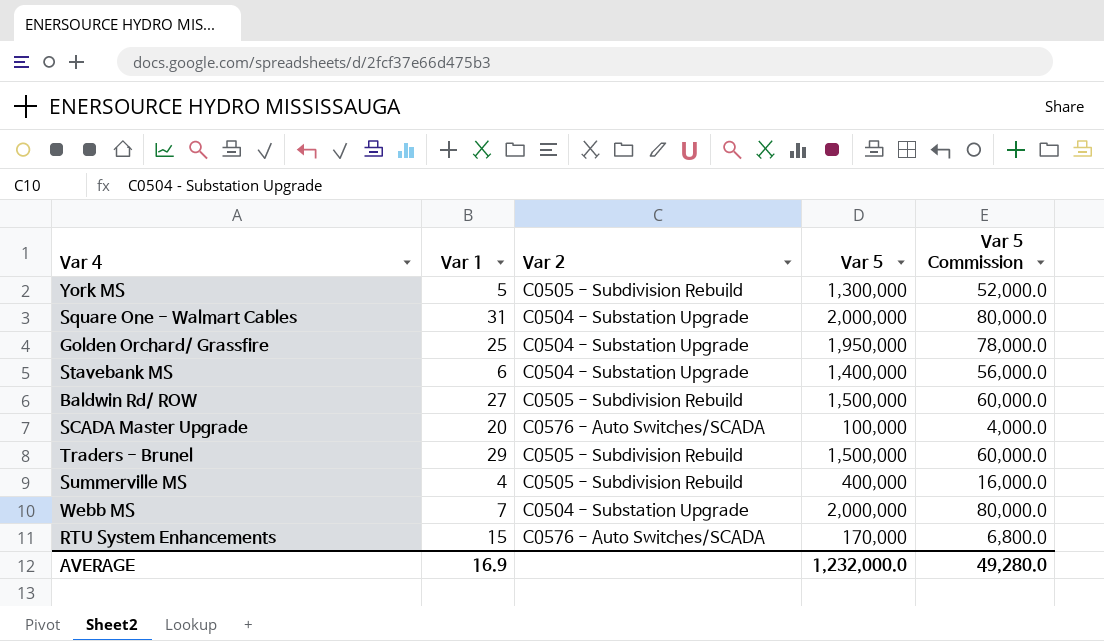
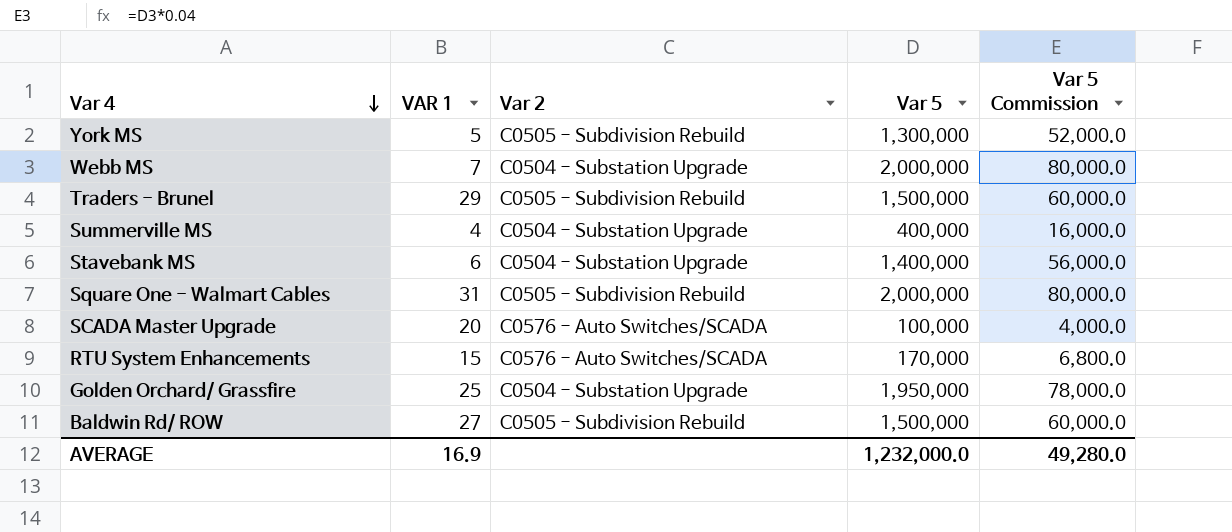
row order: none -> Var 4 descending
column name: Var 1 -> VAR 1
Summerville MS | Var 2: C0505 - Subdivision Rebuild -> C0504 - Substation Upgrade
Square One - Walmart Cables | Var 2: C0504 - Substation Upgrade -> C0505 - Subdivision Rebuild

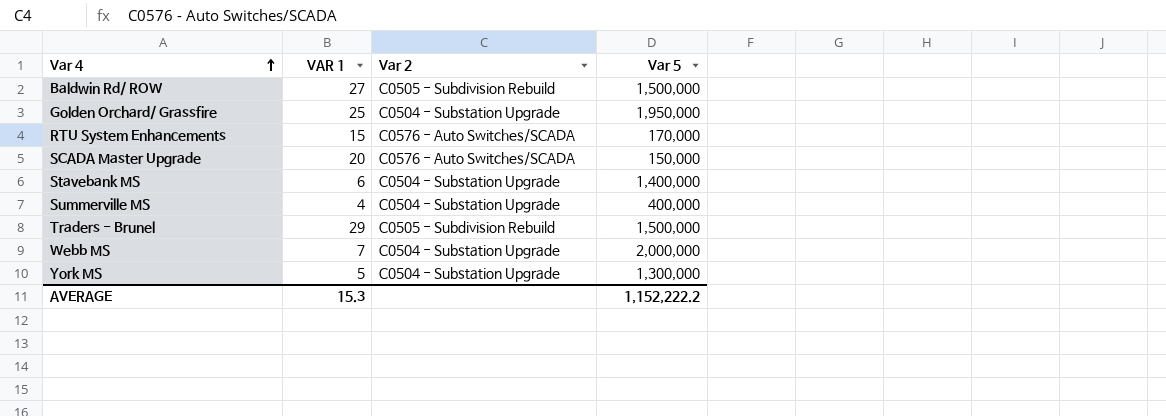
row order: Var 4 descending -> Var 4 ascending
column Var 5 Commission | formula: [Var 5] * 0.04 -> none
row Square One - Walmart Cables: 31 | C0505 - Subdivision Rebuild | 2,000,000 | 80,000.0 -> none
SCADA Master Upgrade | Var 5: 100,000 -> 150,000
York MS | Var 2: C0505 - Subdivision Rebuild -> C0504 - Substation Upgrade
AVERAGE | VAR 1: 16.9 -> 15.3
AVERAGE | Var 5: 1,232,000.0 -> 1,152,222.2

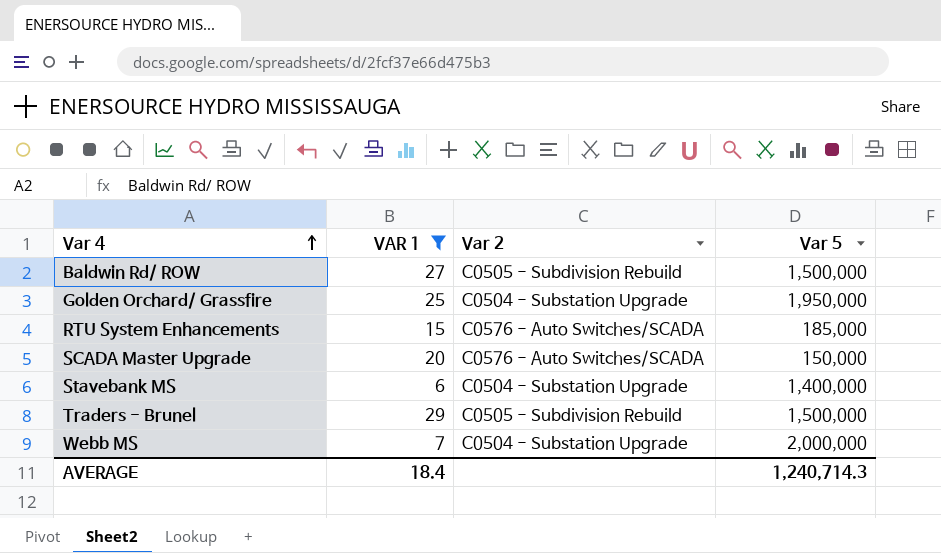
filter: none -> VAR 1 >= 6
RTU System Enhancements | Var 5: 170,000 -> 185,000
AVERAGE | VAR 1: 15.3 -> 18.4
AVERAGE | Var 5: 1,152,222.2 -> 1,240,714.3

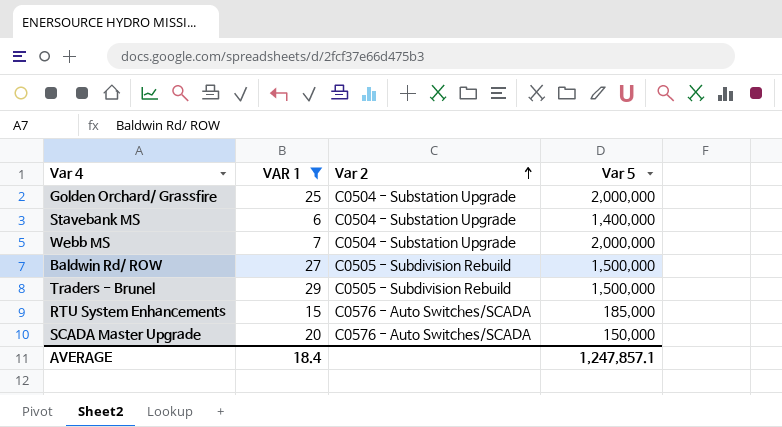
row order: Var 4 ascending -> Var 2 ascending
Golden Orchard/ Grassfire | Var 5: 1,950,000 -> 2,000,000
AVERAGE | Var 5: 1,240,714.3 -> 1,247,857.1

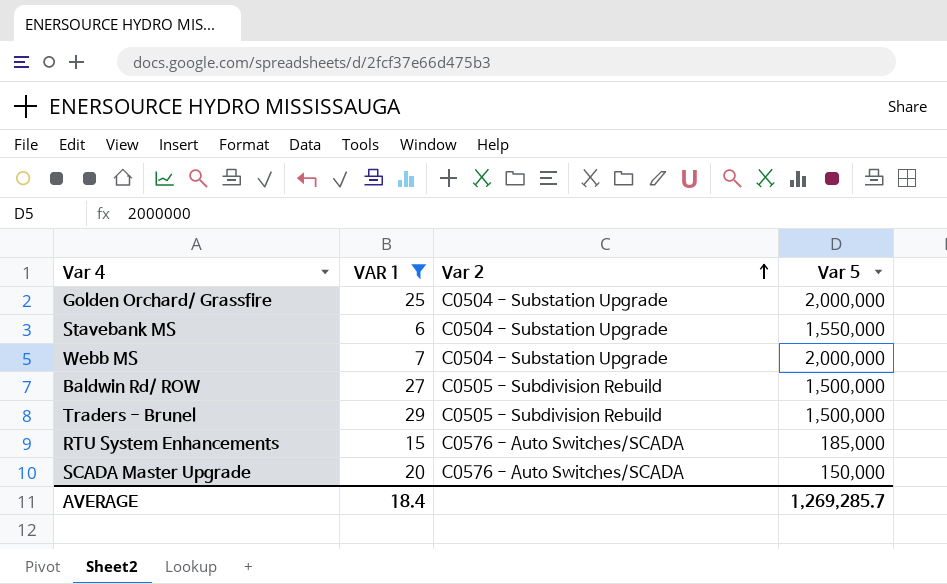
Stavebank MS | Var 5: 1,400,000 -> 1,550,000
AVERAGE | Var 5: 1,247,857.1 -> 1,269,285.7

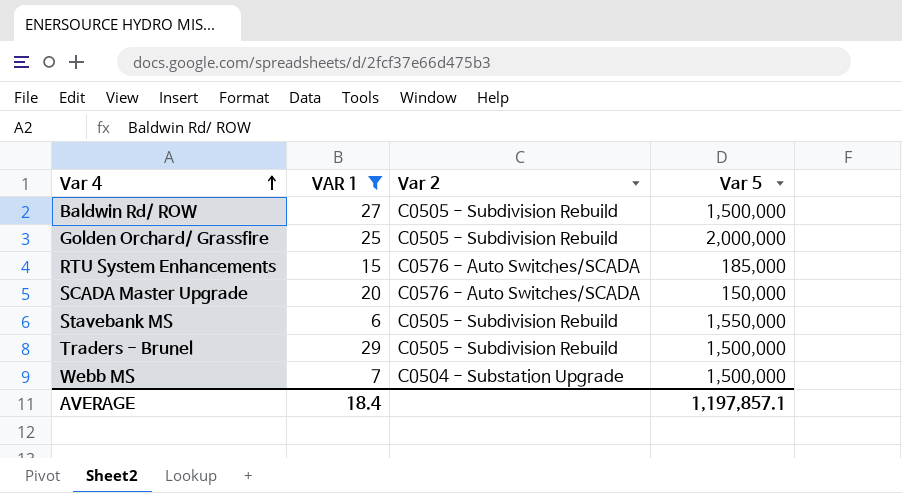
row order: Var 2 ascending -> Var 4 ascending
Golden Orchard/ Grassfire | Var 2: C0504 - Substation Upgrade -> C0505 - Subdivision Rebuild
Stavebank MS | Var 2: C0504 - Substation Upgrade -> C0505 - Subdivision Rebuild
Webb MS | Var 5: 2,000,000 -> 1,500,000
AVERAGE | Var 5: 1,269,285.7 -> 1,197,857.1

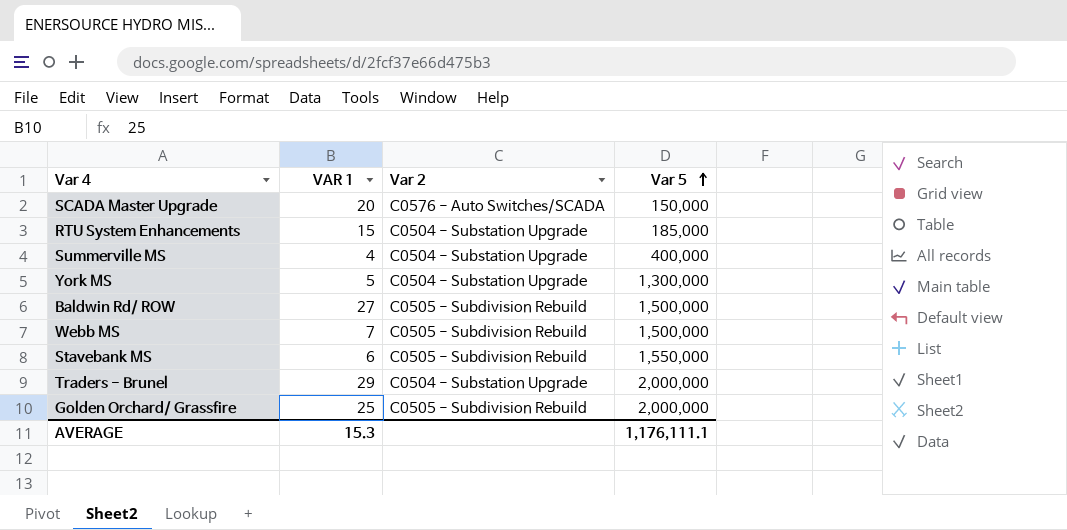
filter: VAR 1 >= 6 -> none
row order: Var 4 ascending -> Var 5 ascending
RTU System Enhancements | Var 2: C0576 - Auto Switches/SCADA -> C0504 - Substation Upgrade
Webb MS | Var 2: C0504 - Substation Upgrade -> C0505 - Subdivision Rebuild
Traders - Brunel | Var 2: C0505 - Subdivision Rebuild -> C0504 - Substation Upgrade
Traders - Brunel | Var 5: 1,500,000 -> 2,000,000
AVERAGE | VAR 1: 18.4 -> 15.3
AVERAGE | Var 5: 1,197,857.1 -> 1,176,111.1

